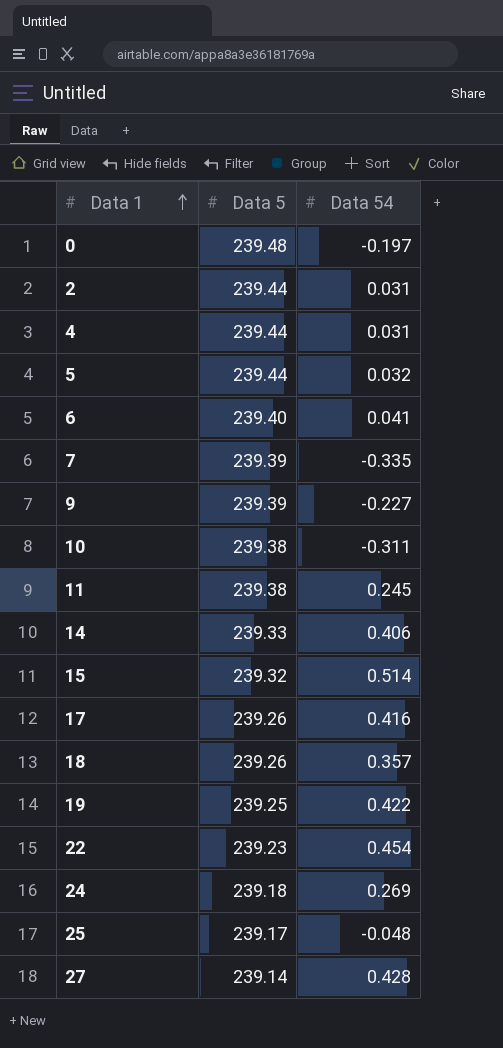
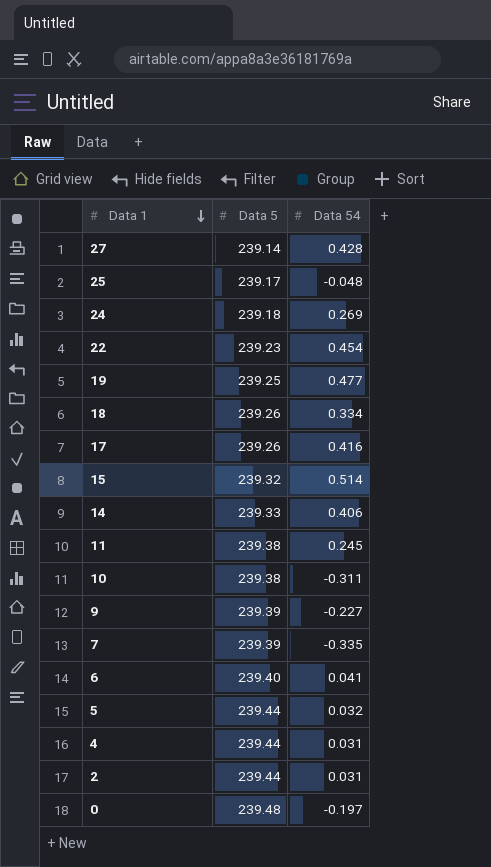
row order: Data 1 ascending -> Data 1 descending
19 | Data 54: 0.422 -> 0.477
18 | Data 54: 0.357 -> 0.334

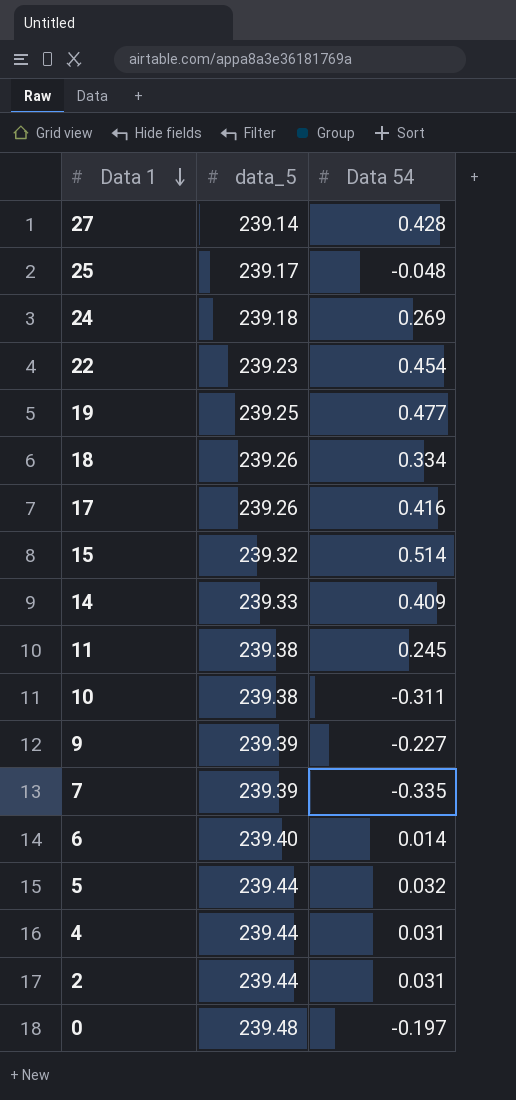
column name: Data 5 -> data_5
14 | Data 54: 0.406 -> 0.409
6 | Data 54: 0.041 -> 0.014

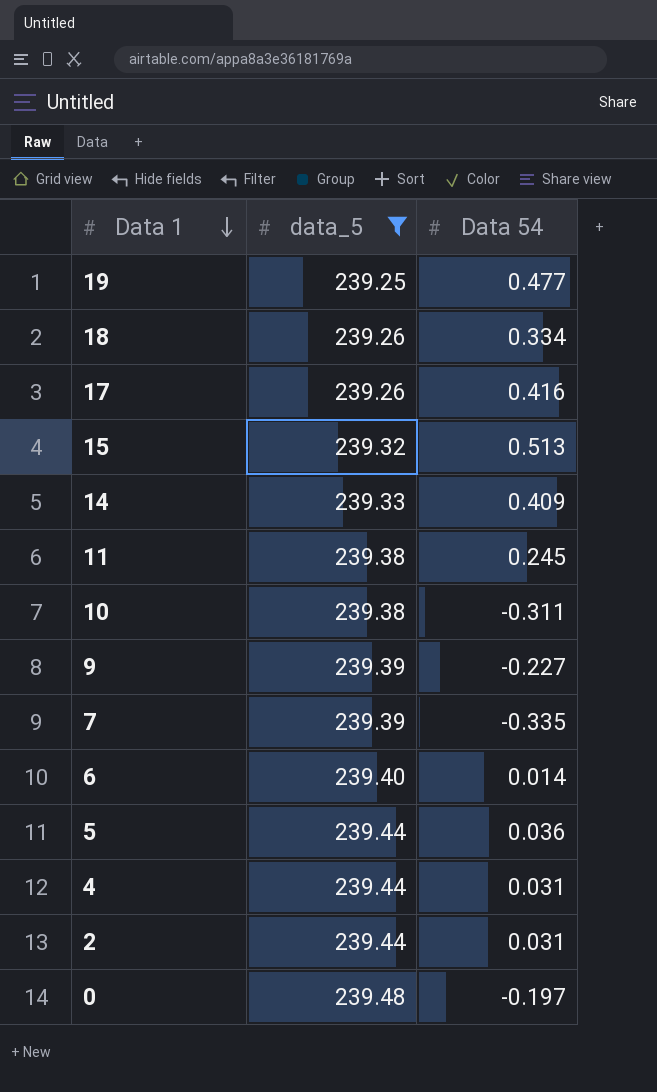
filter: none -> data_5 >= 239.25
15 | Data 54: 0.514 -> 0.513
5 | Data 54: 0.032 -> 0.036

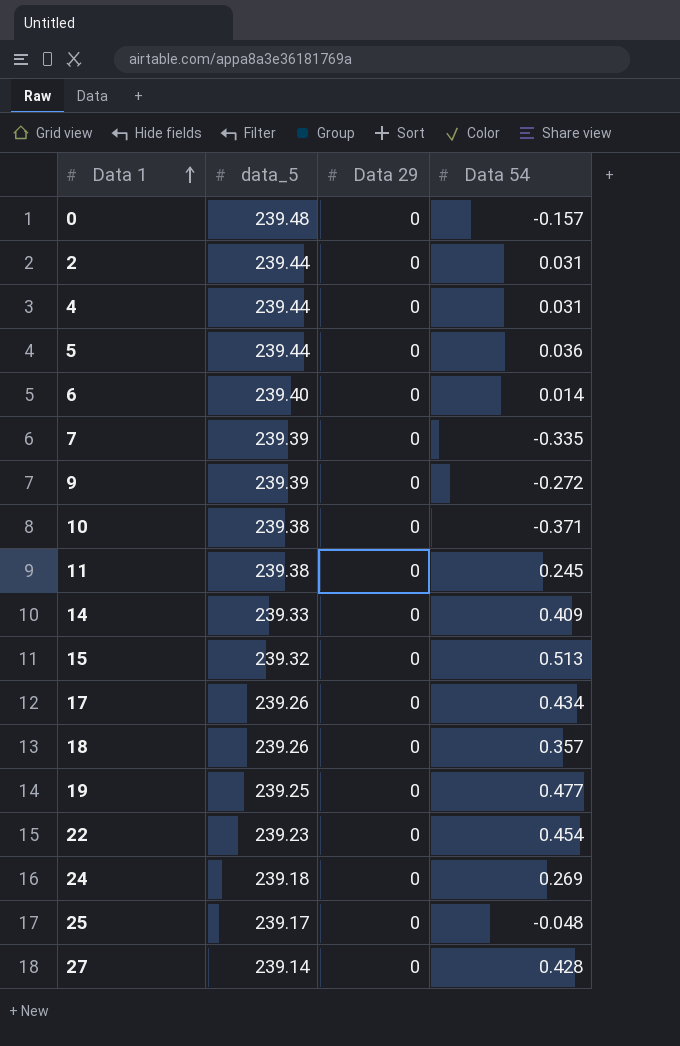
filter: data_5 >= 239.25 -> none
row order: Data 1 descending -> Data 1 ascending
column Data 29 | position: none -> 3
0 | Data 54: -0.197 -> -0.157
9 | Data 54: -0.227 -> -0.272
10 | Data 54: -0.311 -> -0.371
17 | Data 54: 0.416 -> 0.434
18 | Data 54: 0.334 -> 0.357

